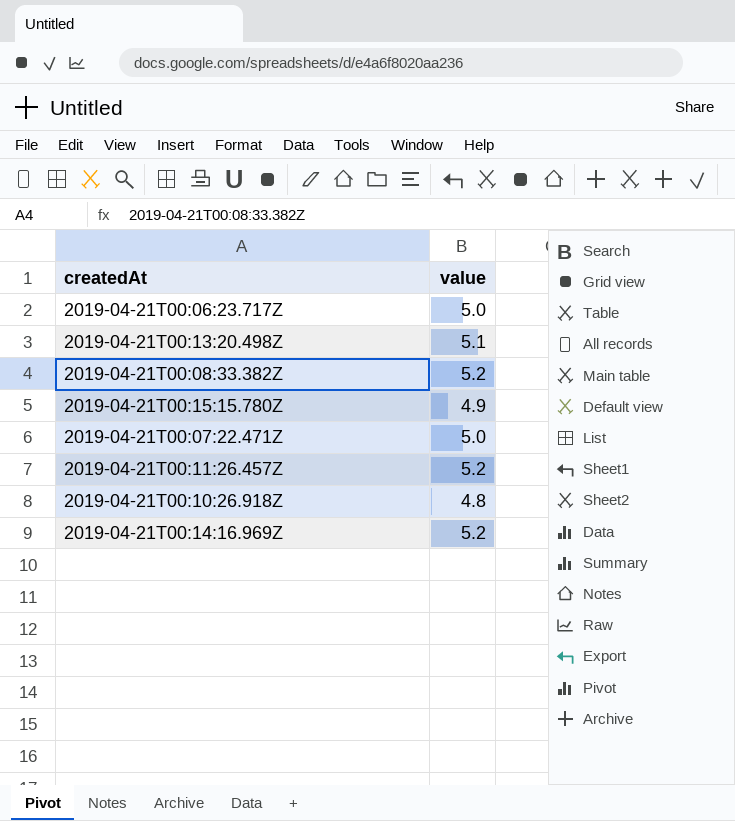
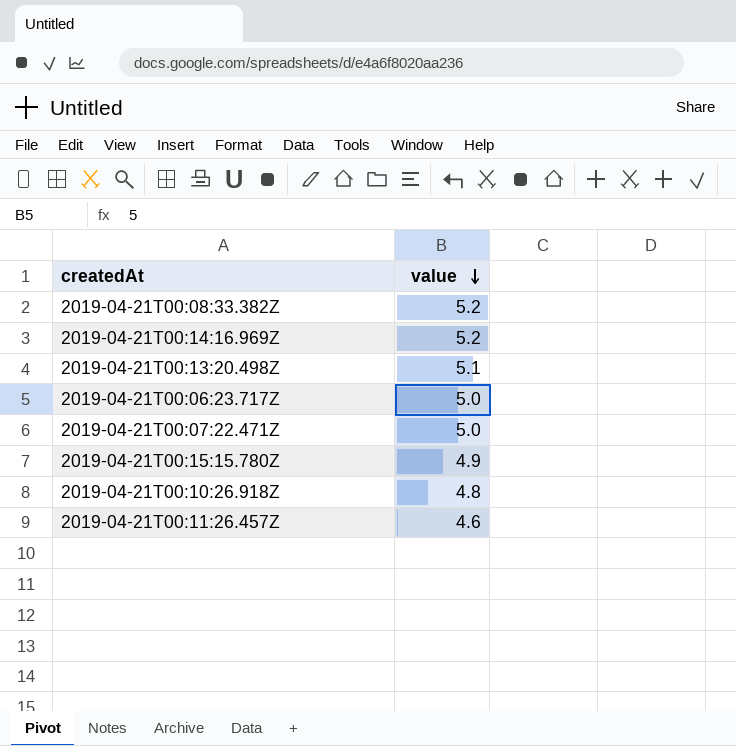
row order: none -> value descending
2019-04-21T00:11:26.457Z | value: 5.2 -> 4.6

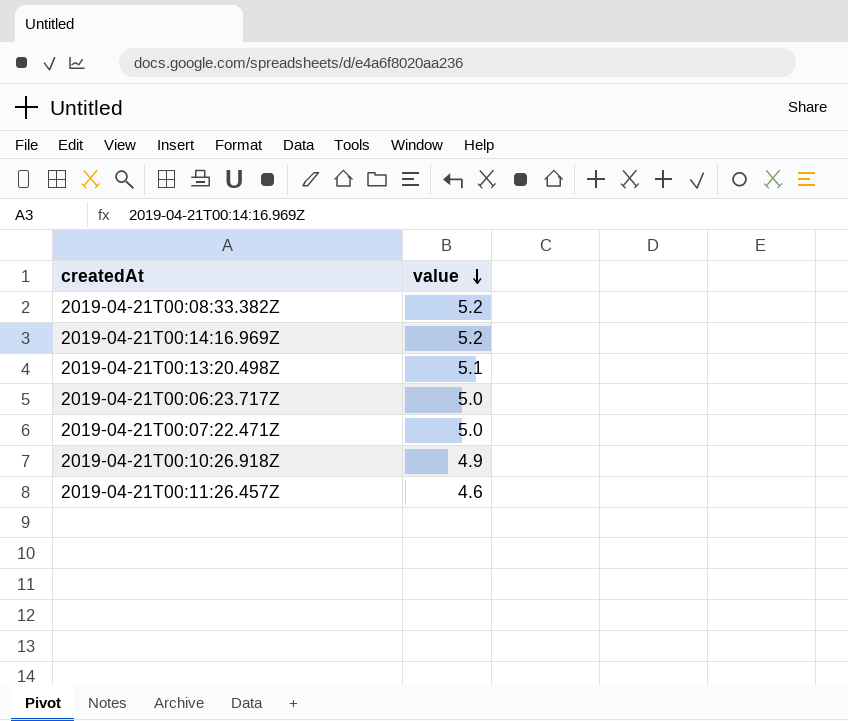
row 2019-04-21T00:15:15.780Z: 4.9 -> none
2019-04-21T00:10:26.918Z | value: 4.8 -> 4.9

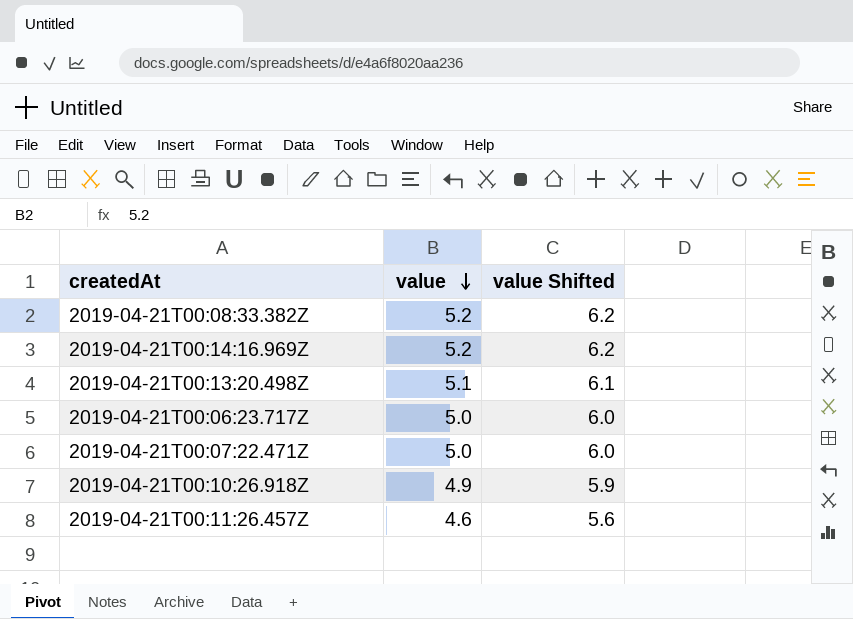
column value Shifted | formula: none -> [value] + 1

